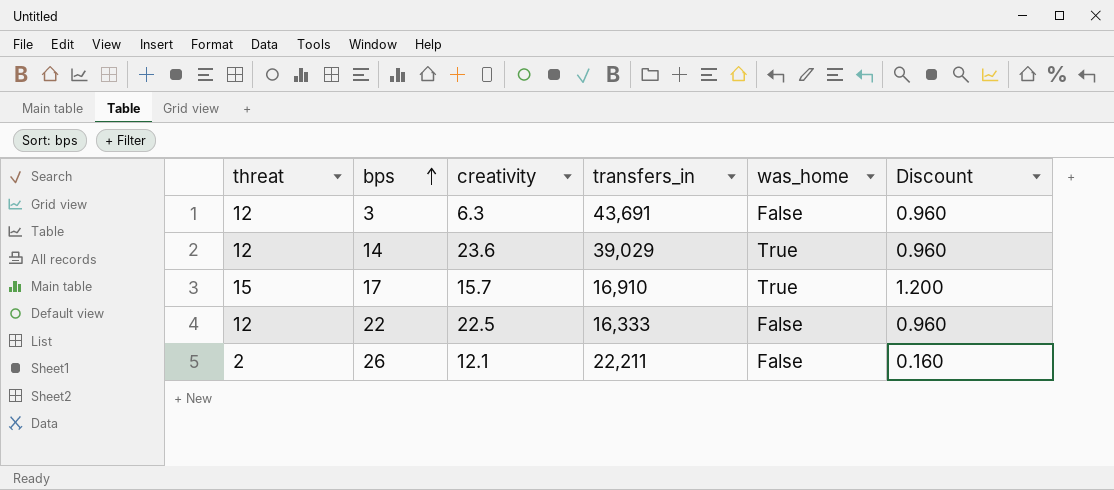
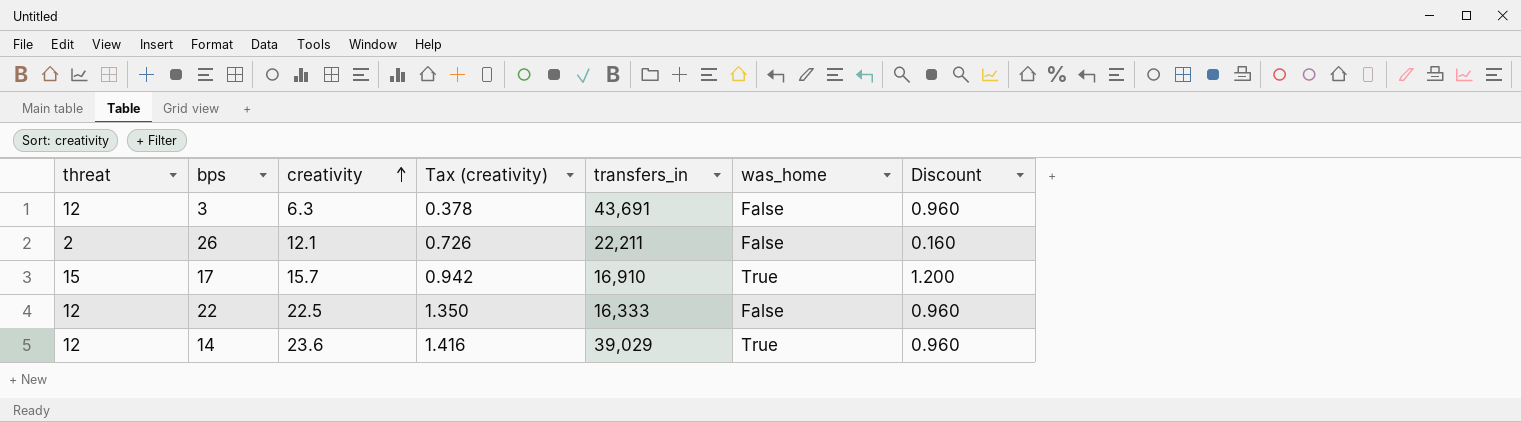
row order: bps ascending -> creativity ascending
column Tax (creativity) | formula: none -> [creativity] * 0.06

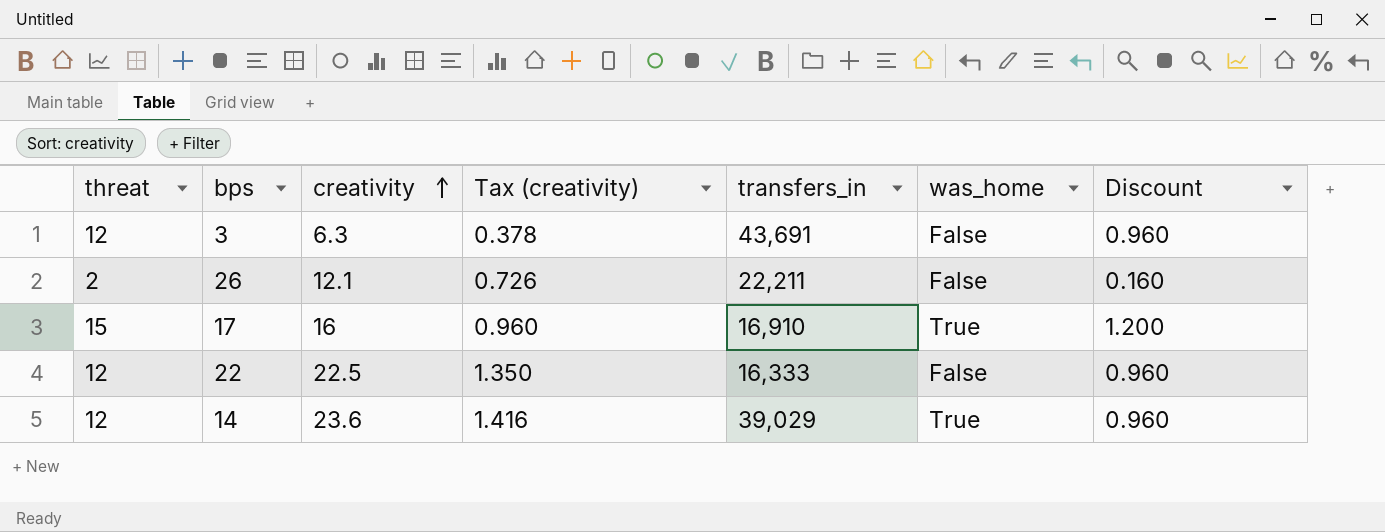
17 | creativity: 15.7 -> 16
17 | Tax (creativity): 0.942 -> 0.960

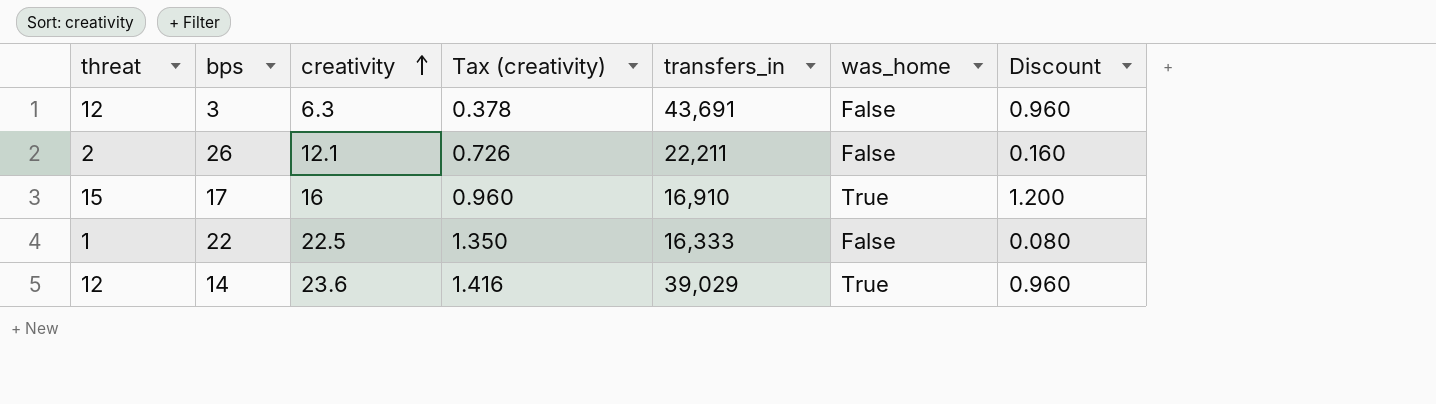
22 | threat: 12 -> 1
22 | Discount: 0.960 -> 0.080

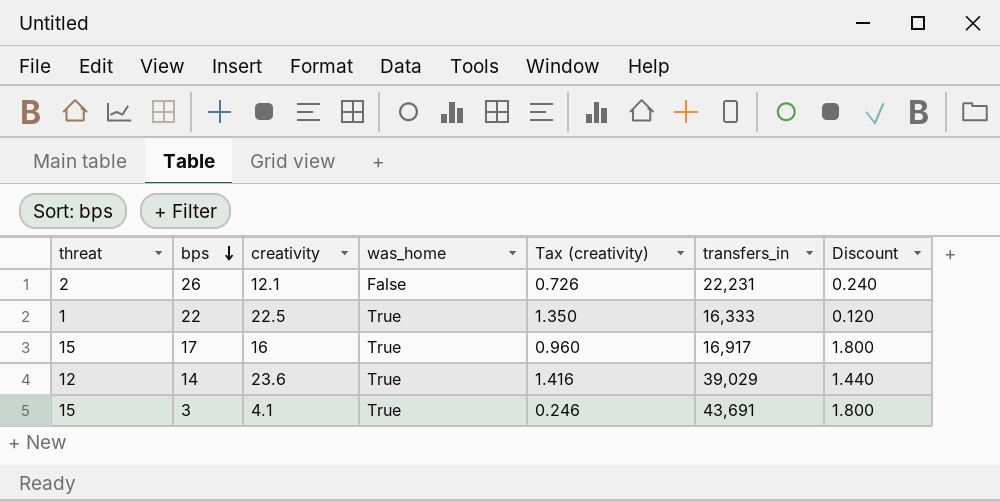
row order: creativity ascending -> bps descending
column was_home | position: 6 -> 4
column Discount | formula: [threat] * 0.08 -> [threat] * 0.12
26 | transfers_in: 22,211 -> 22,231
22 | was_home: False -> True
17 | transfers_in: 16,910 -> 16,917
3 | threat: 12 -> 15
3 | creativity: 6.3 -> 4.1
3 | was_home: False -> True
3 | Tax (creativity): 0.378 -> 0.246

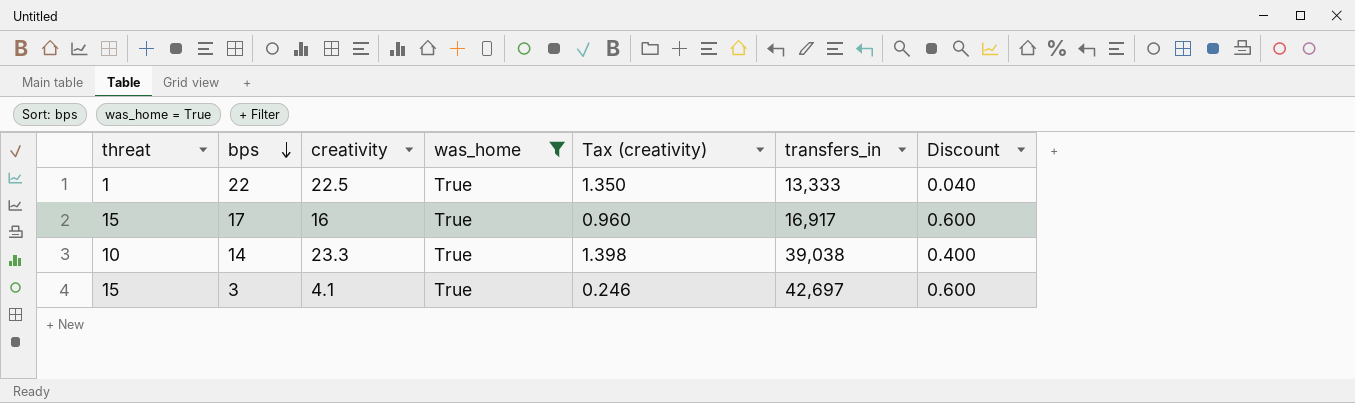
filter: none -> was_home = True
column Discount | formula: [threat] * 0.12 -> [threat] * 0.04
22 | transfers_in: 16,333 -> 13,333
14 | threat: 12 -> 10
14 | creativity: 23.6 -> 23.3
14 | Tax (creativity): 1.416 -> 1.398
14 | transfers_in: 39,029 -> 39,038
3 | transfers_in: 43,691 -> 42,697

